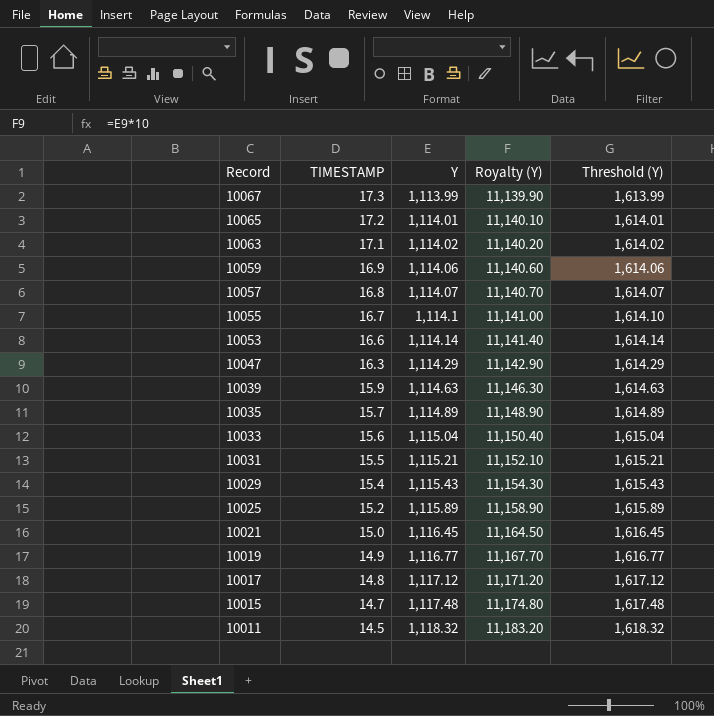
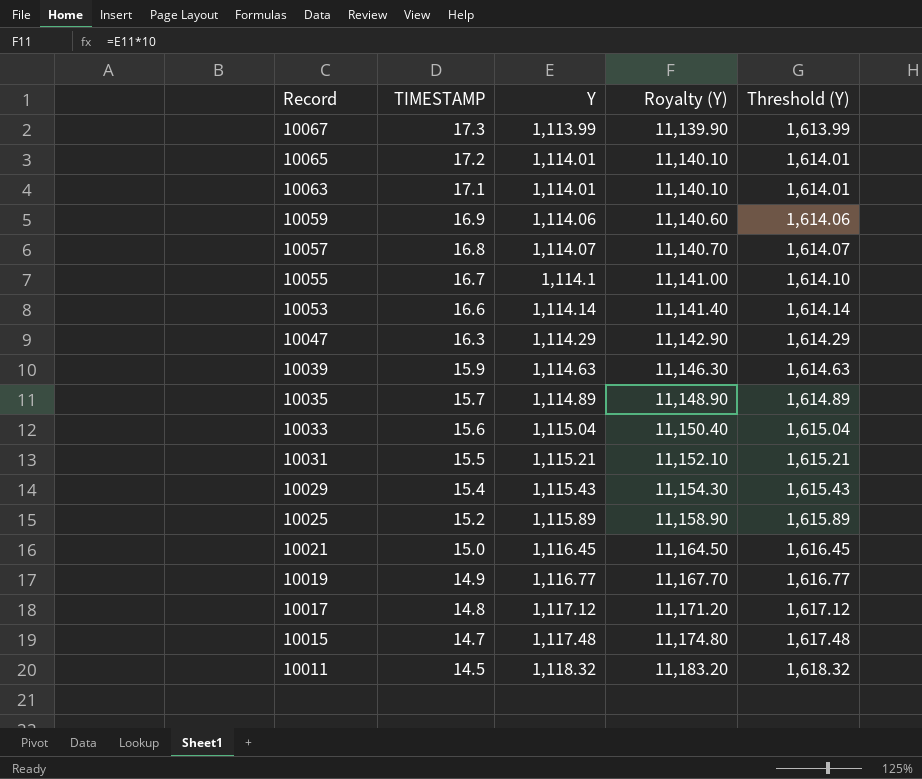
10063 | Y: 1,114.02 -> 1,114.01
10063 | Royalty (Y): 11,140.20 -> 11,140.10
10063 | Threshold (Y): 1,614.02 -> 1,614.01

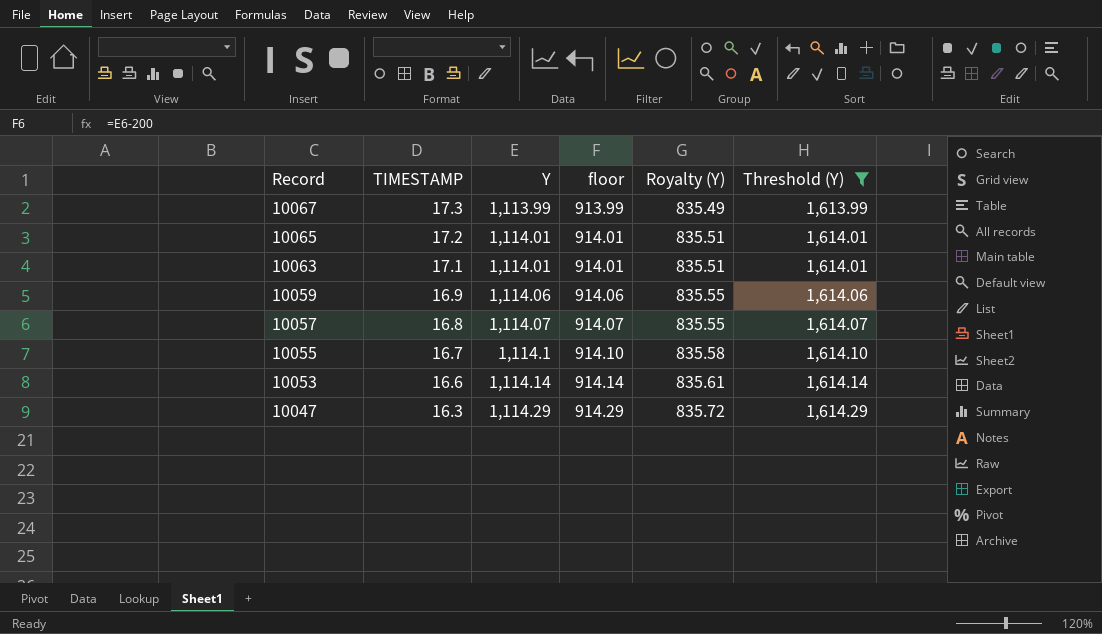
filter: none -> Threshold (Y) <= 1,614.29
column floor | formula: none -> [Y] - 200
column Royalty (Y) | formula: [Y] * 10 -> [Y] * 0.75

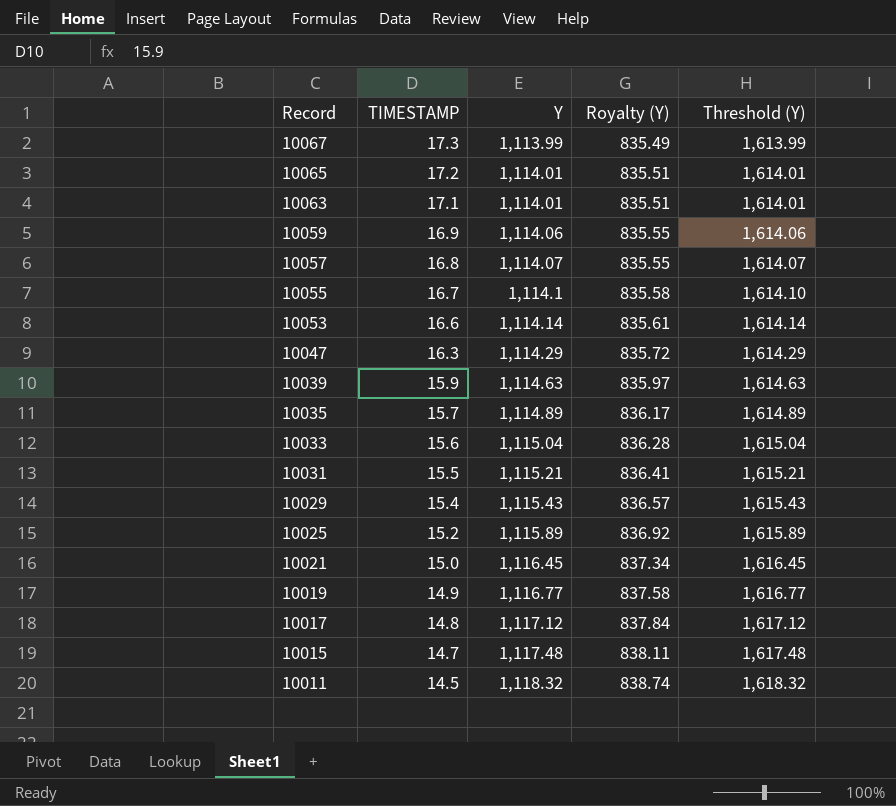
filter: Threshold (Y) <= 1,614.29 -> none
column floor | formula: [Y] - 200 -> none

